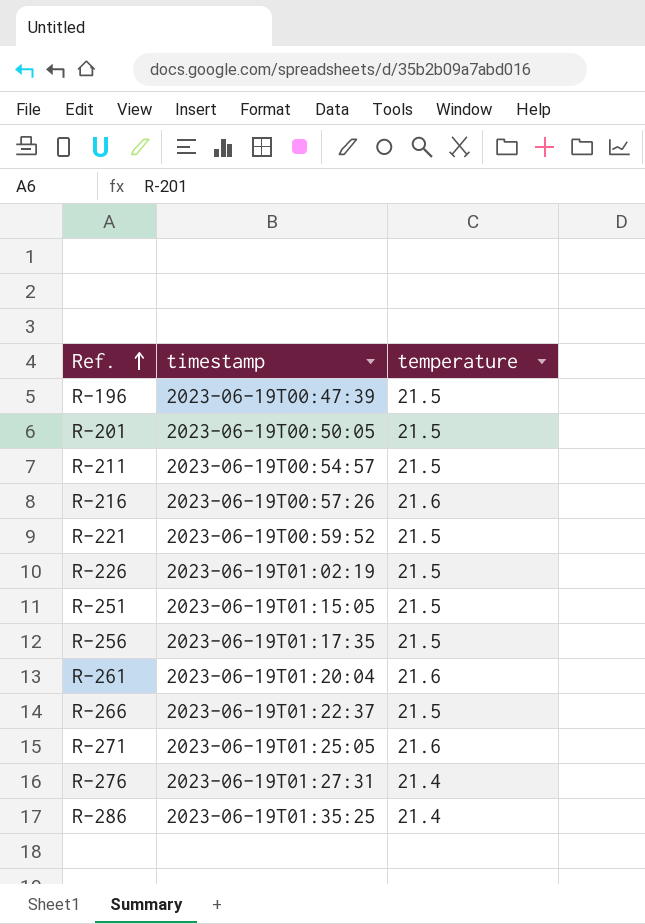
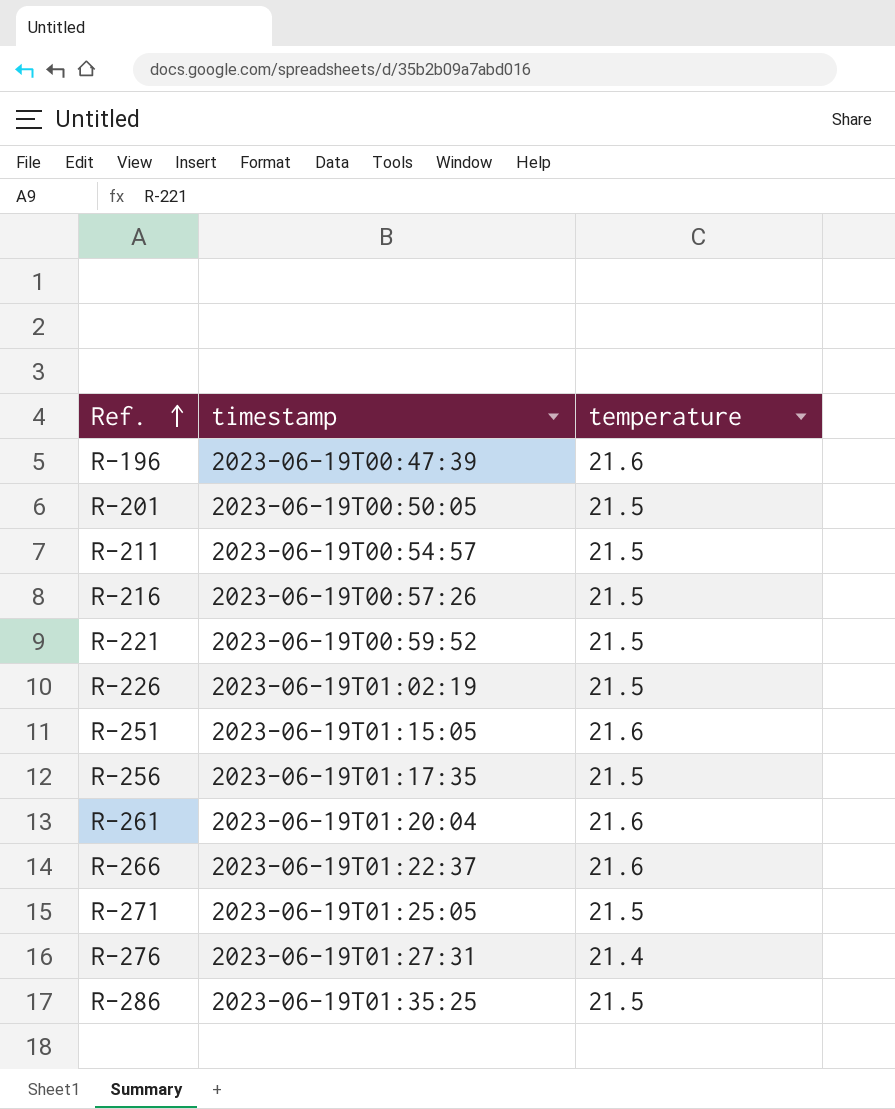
R-196 | temperature: 21.5 -> 21.6
R-216 | temperature: 21.6 -> 21.5
R-251 | temperature: 21.5 -> 21.6
R-266 | temperature: 21.5 -> 21.6
R-271 | temperature: 21.6 -> 21.5
R-286 | temperature: 21.4 -> 21.5

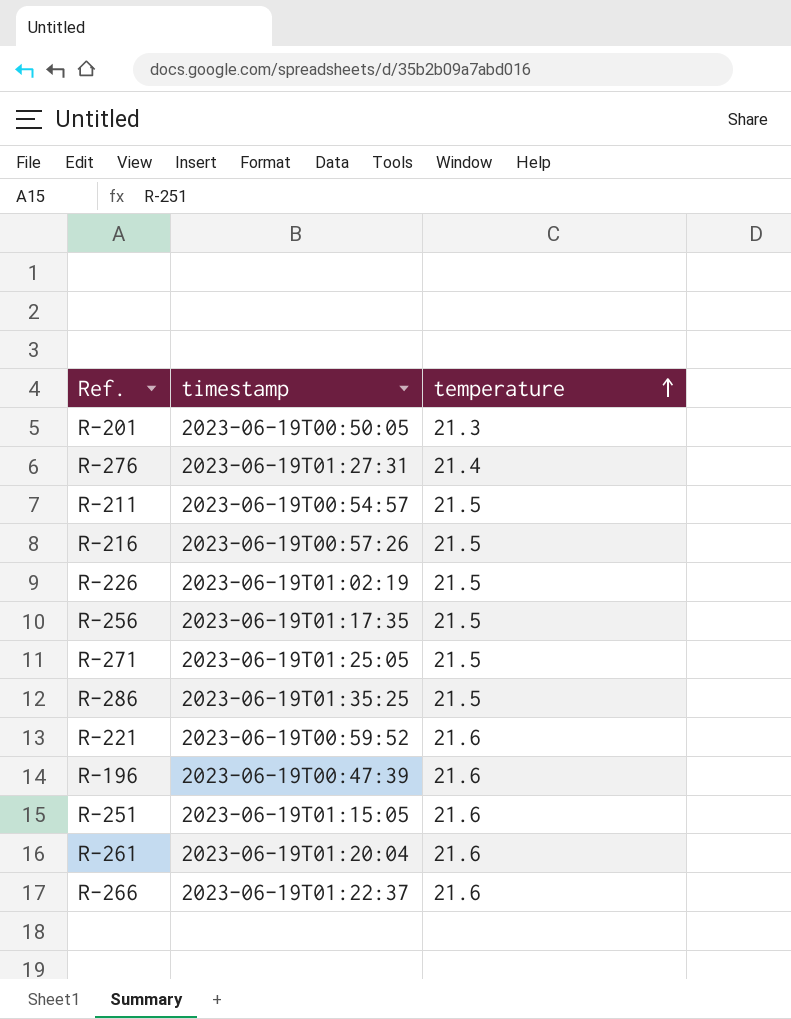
row order: Ref. ascending -> temperature ascending
R-201 | temperature: 21.5 -> 21.3
R-221 | temperature: 21.5 -> 21.6

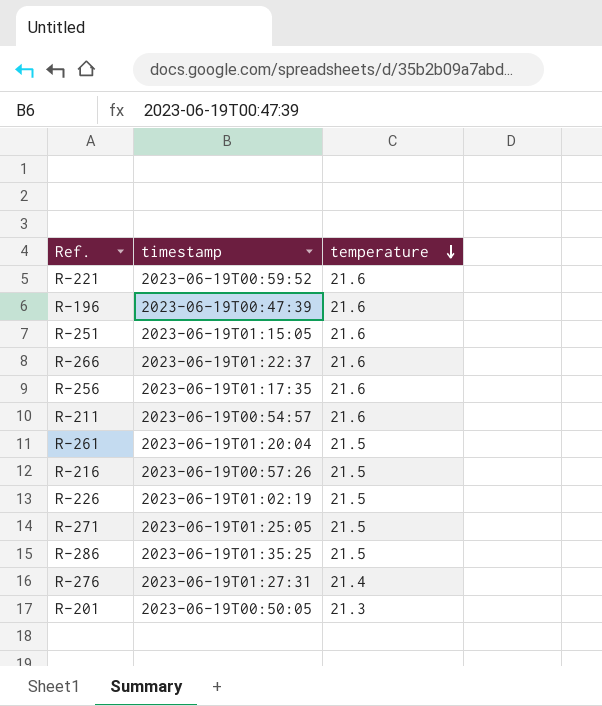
row order: temperature ascending -> temperature descending
R-256 | temperature: 21.5 -> 21.6
R-211 | temperature: 21.5 -> 21.6
R-261 | temperature: 21.6 -> 21.5

